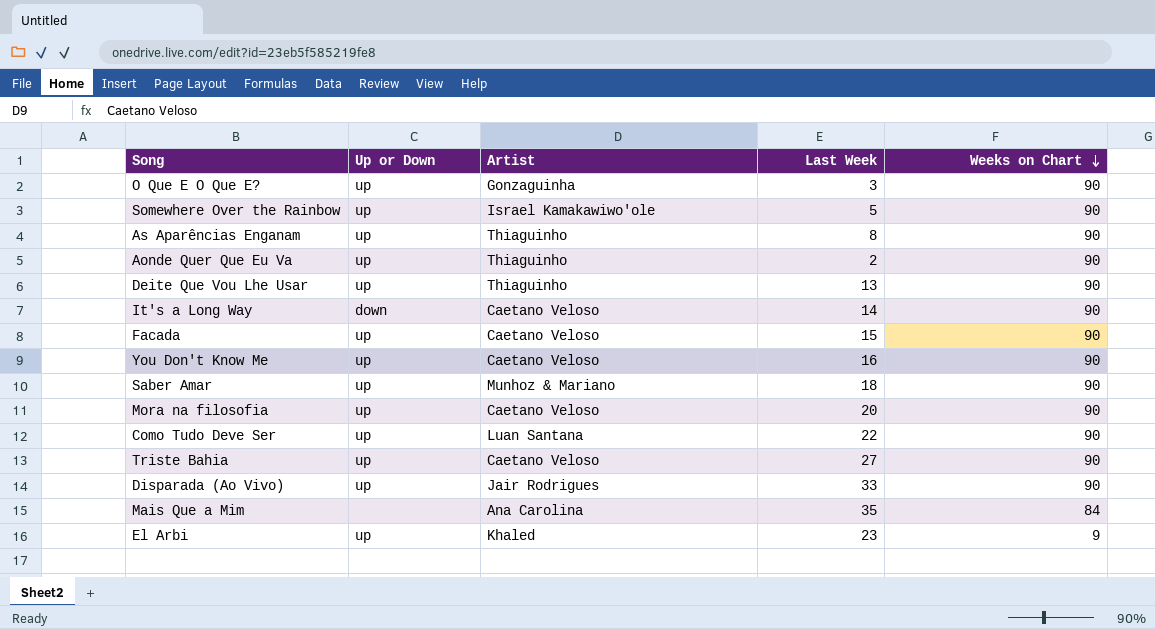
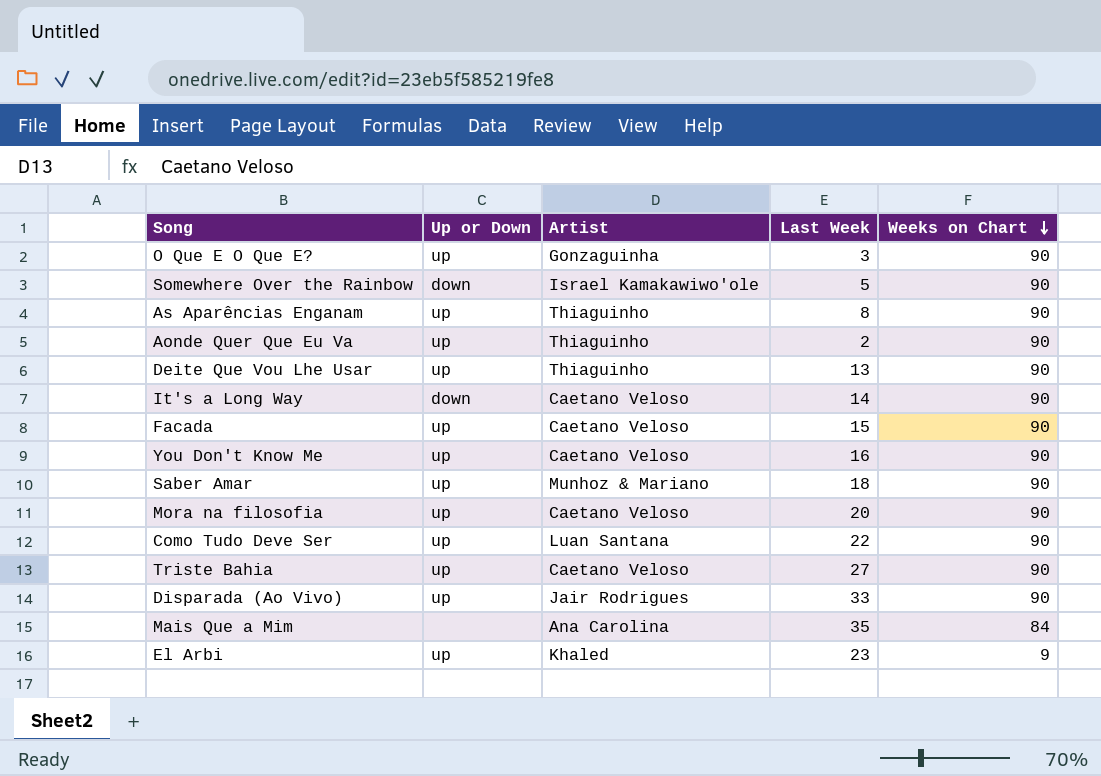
Somewhere Over the Rainbow | Up or Down: up -> down

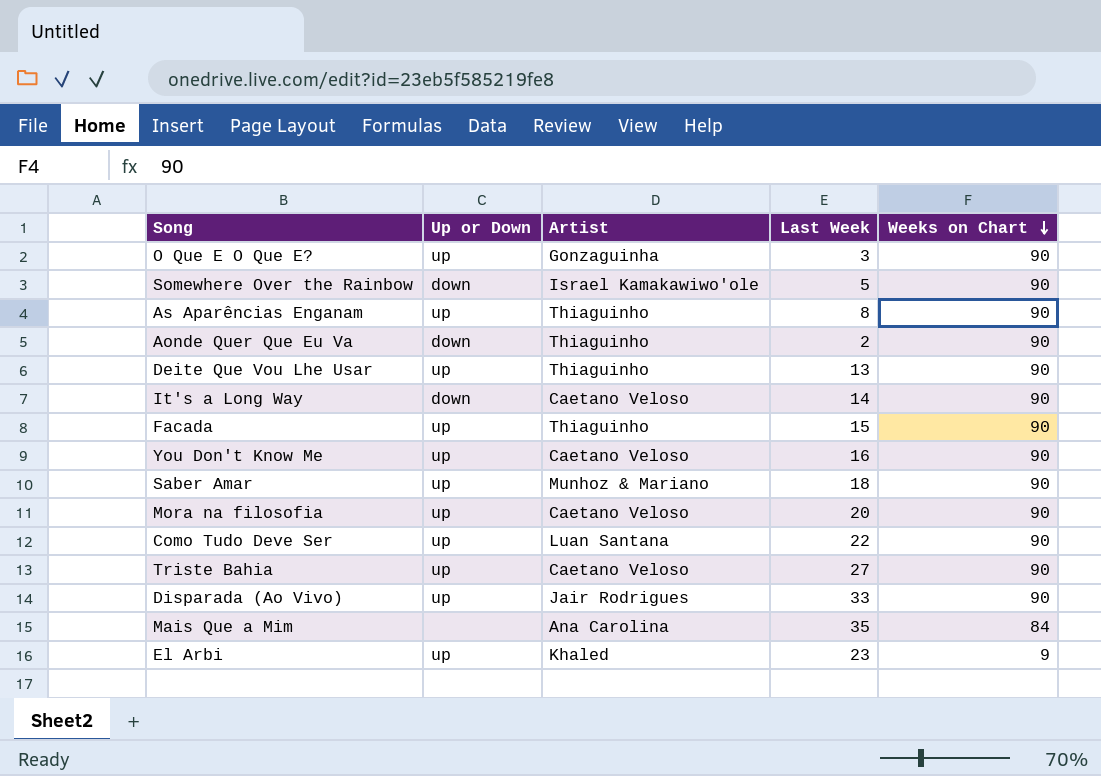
Aonde Quer Que Eu Va | Up or Down: up -> down
Facada | Artist: Caetano Veloso -> Thiaguinho

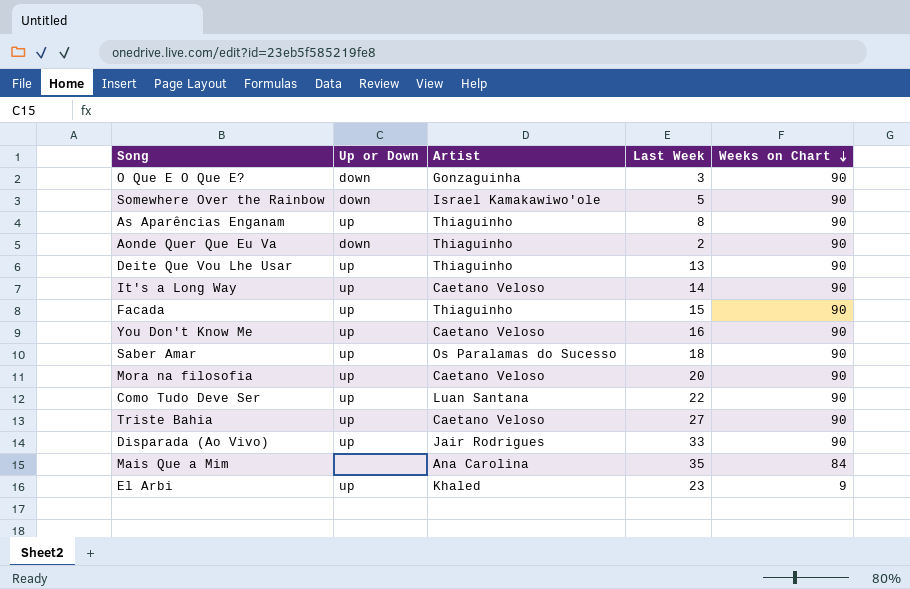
O Que E O Que E? | Up or Down: up -> down
It's a Long Way | Up or Down: down -> up
Saber Amar | Artist: Munhoz & Mariano -> Os Paralamas do Sucesso

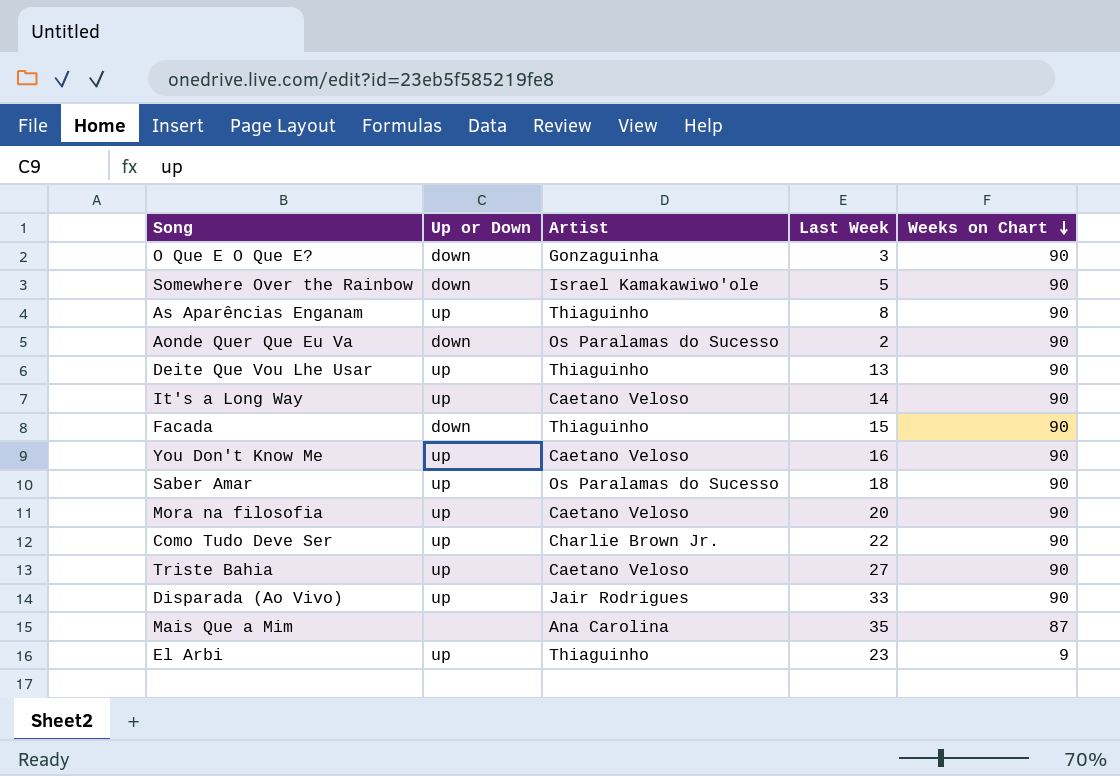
Aonde Quer Que Eu Va | Artist: Thiaguinho -> Os Paralamas do Sucesso
Facada | Up or Down: up -> down
Como Tudo Deve Ser | Artist: Luan Santana -> Charlie Brown Jr.
Mais Que a Mim | Weeks on Chart: 84 -> 87
El Arbi | Artist: Khaled -> Thiaguinho

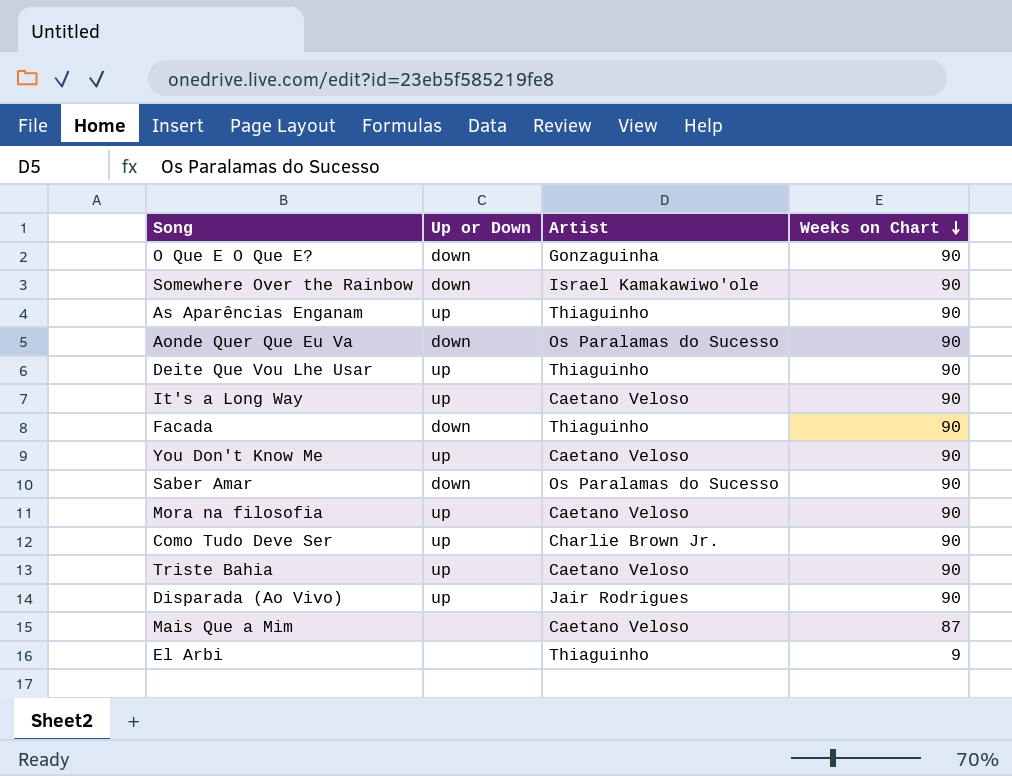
column Last Week | position: 4 -> none
Saber Amar | Up or Down: up -> down
Mais Que a Mim | Artist: Ana Carolina -> Caetano Veloso
El Arbi | Up or Down: up -> none

